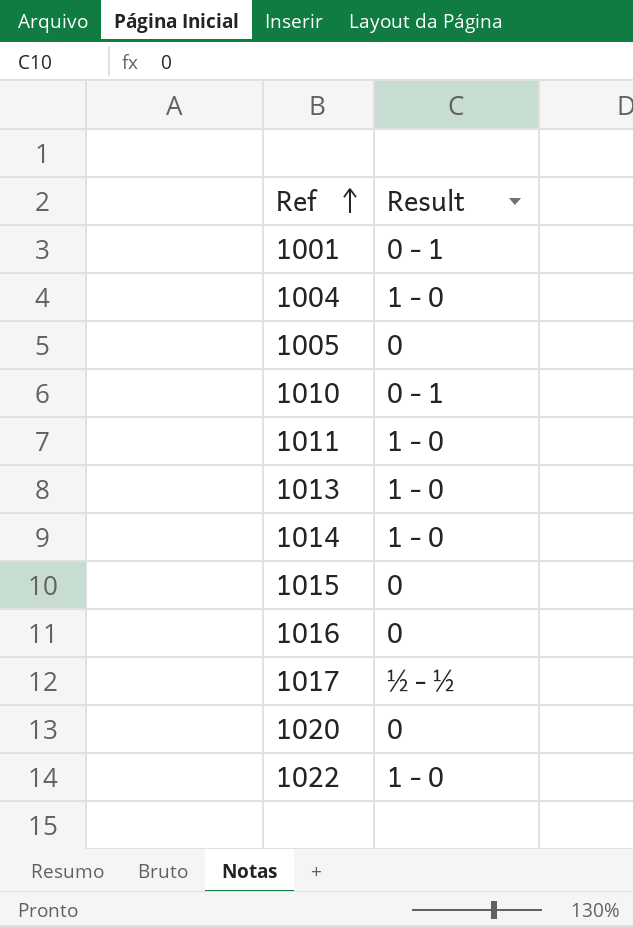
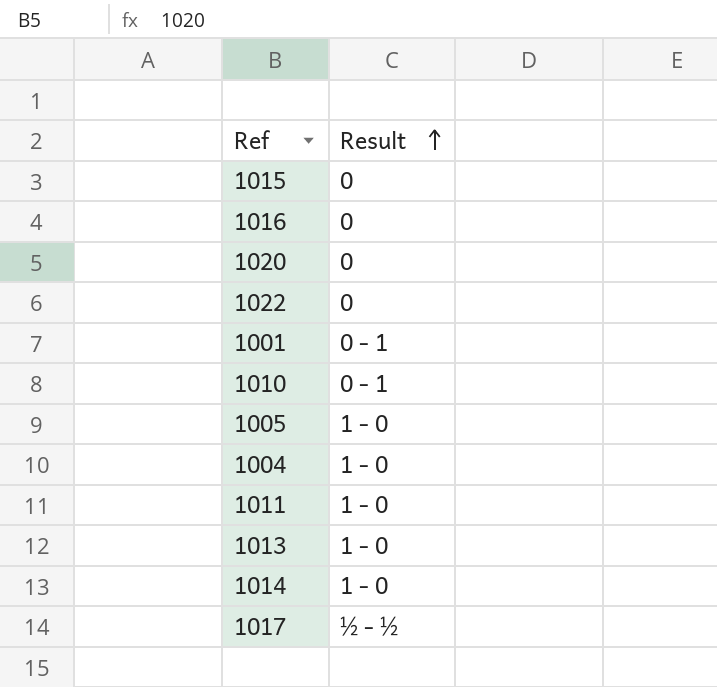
row order: Ref ascending -> Result ascending
1022 | Result: 1 - 0 -> 0
1005 | Result: 0 -> 1 - 0

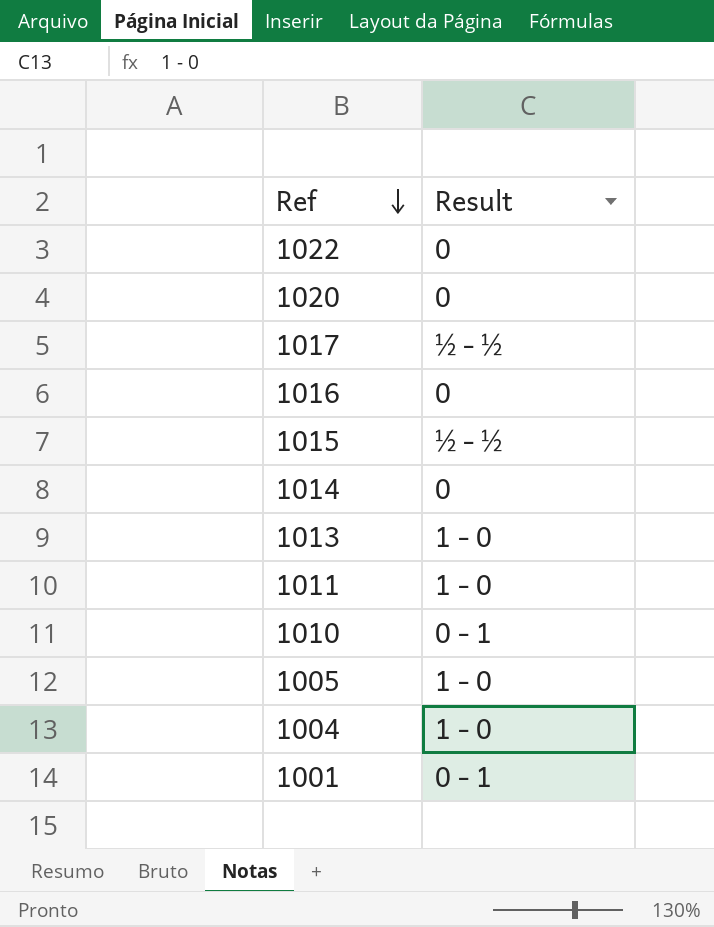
row order: Result ascending -> Ref descending
1015 | Result: 0 -> ½ - ½
1014 | Result: 1 - 0 -> 0

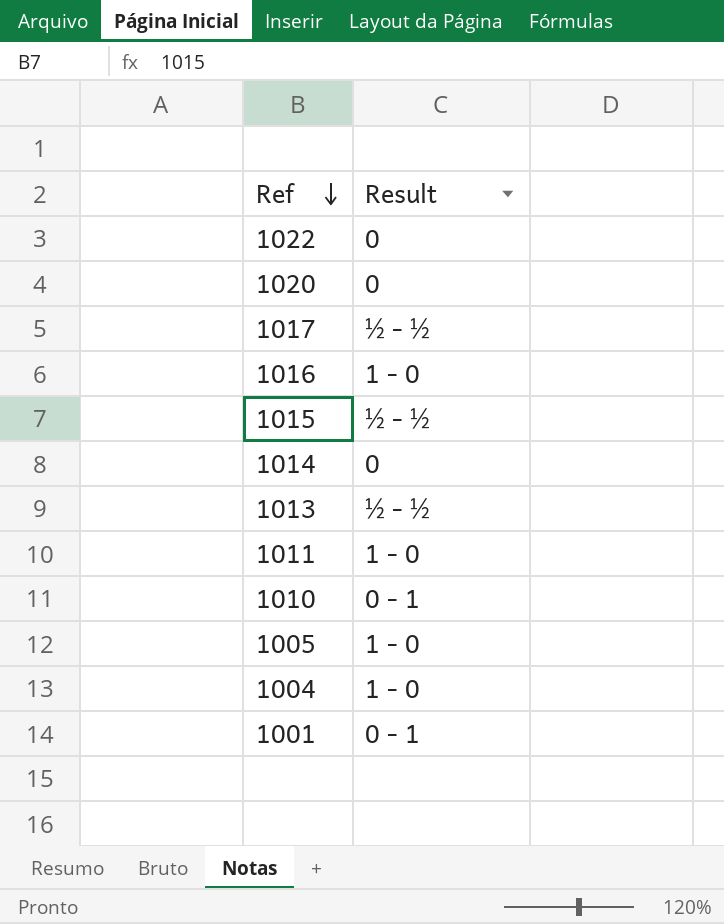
1016 | Result: 0 -> 1 - 0
1013 | Result: 1 - 0 -> ½ - ½

